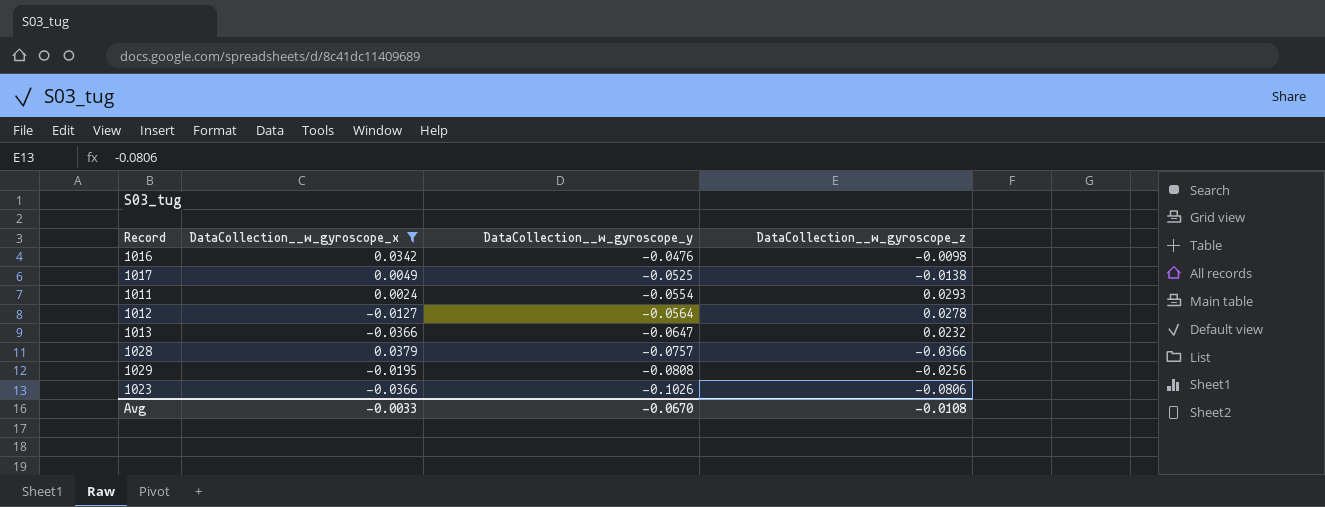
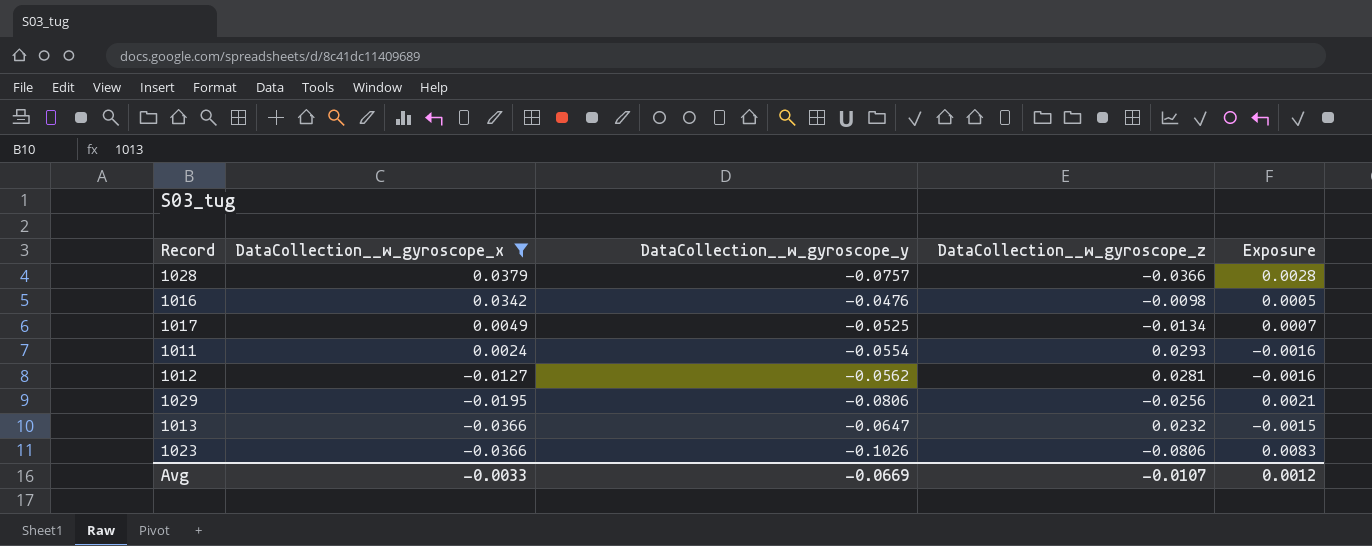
row order: DataCollection__w_gyroscope_y descending -> DataCollection__w_gyroscope_x descending
column Exposure | formula: none -> [DataCollection__w_gyroscope_y] * [DataCollection__w_gyroscope_z]
1017 | DataCollection__w_gyroscope_z: -0.0138 -> -0.0134
1012 | DataCollection__w_gyroscope_y: -0.0564 -> -0.0562
1012 | DataCollection__w_gyroscope_z: 0.0278 -> 0.0281
1029 | DataCollection__w_gyroscope_y: -0.0808 -> -0.0806
Avg | DataCollection__w_gyroscope_y: -0.0670 -> -0.0669
Avg | DataCollection__w_gyroscope_z: -0.0108 -> -0.0107

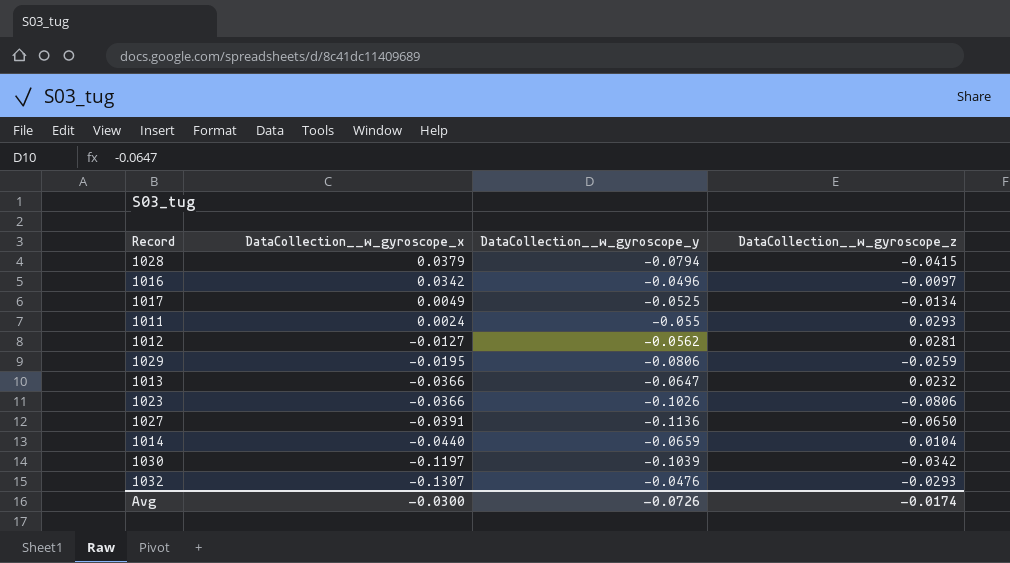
filter: DataCollection__w_gyroscope_x >= -0.0366 -> none
column Exposure | formula: [DataCollection__w_gyroscope_y] * [DataCollection__w_gyroscope_z] -> none
1028 | DataCollection__w_gyroscope_y: -0.0757 -> -0.0794
1028 | DataCollection__w_gyroscope_z: -0.0366 -> -0.0415
1016 | DataCollection__w_gyroscope_y: -0.0476 -> -0.0496
1016 | DataCollection__w_gyroscope_z: -0.0098 -> -0.0097
1011 | DataCollection__w_gyroscope_y: -0.0554 -> -0.055
1029 | DataCollection__w_gyroscope_z: -0.0256 -> -0.0259
Avg | DataCollection__w_gyroscope_x: -0.0033 -> -0.0300
Avg | DataCollection__w_gyroscope_y: -0.0669 -> -0.0726
Avg | DataCollection__w_gyroscope_z: -0.0107 -> -0.0174

